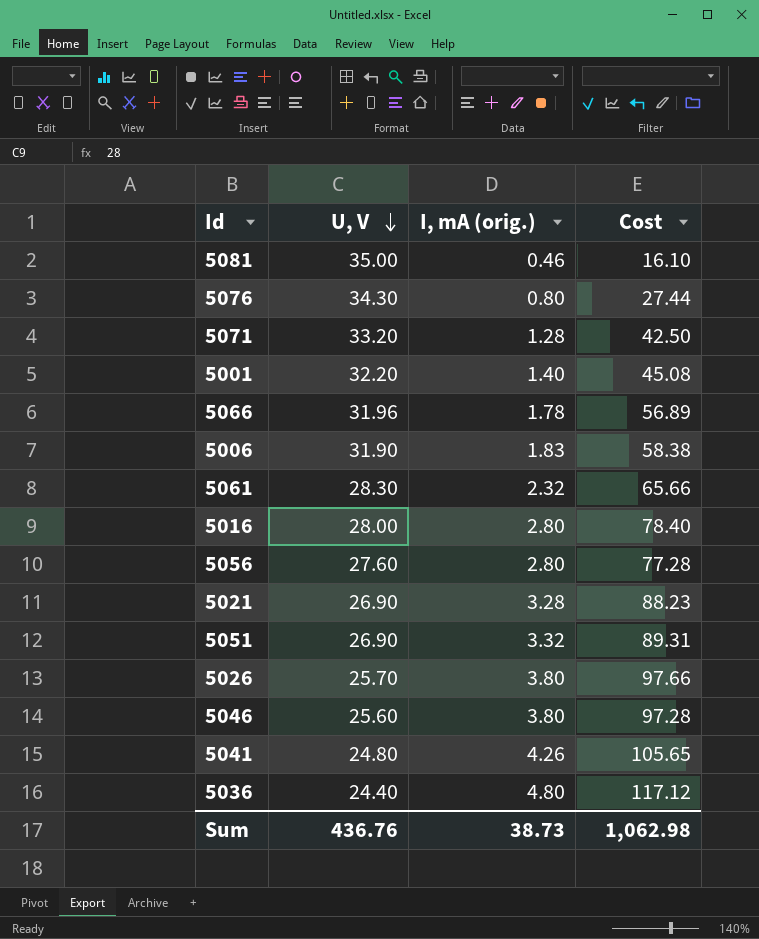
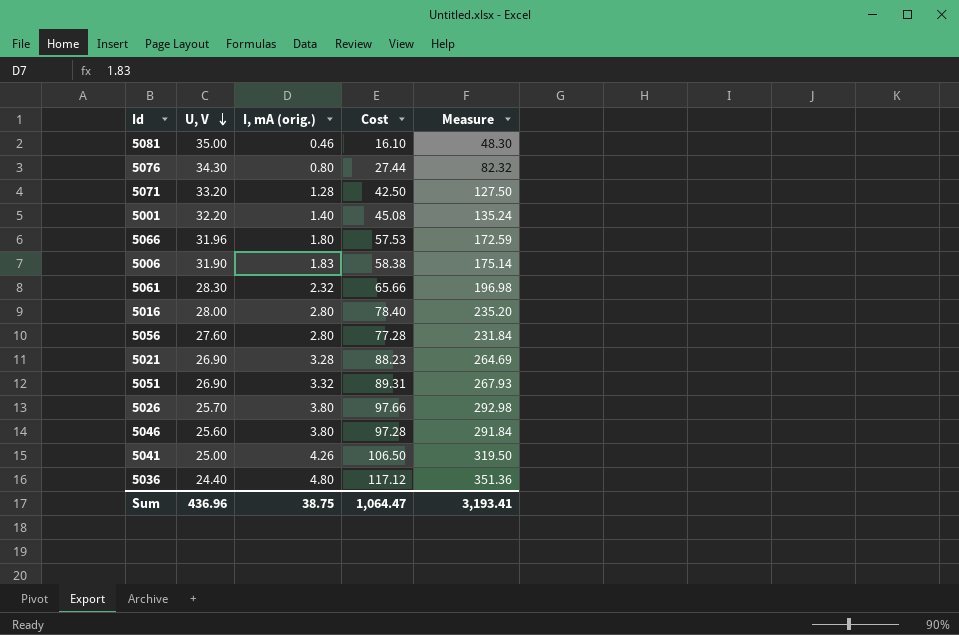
column Measure | formula: none -> [Cost] * 3
5066 | I, mA (orig.): 1.78 -> 1.80
5066 | Cost: 56.89 -> 57.53
5041 | U, V: 24.80 -> 25.00
5041 | Cost: 105.65 -> 106.50
Sum | U, V: 436.76 -> 436.96
Sum | I, mA (orig.): 38.73 -> 38.75
Sum | Cost: 1,062.98 -> 1,064.47

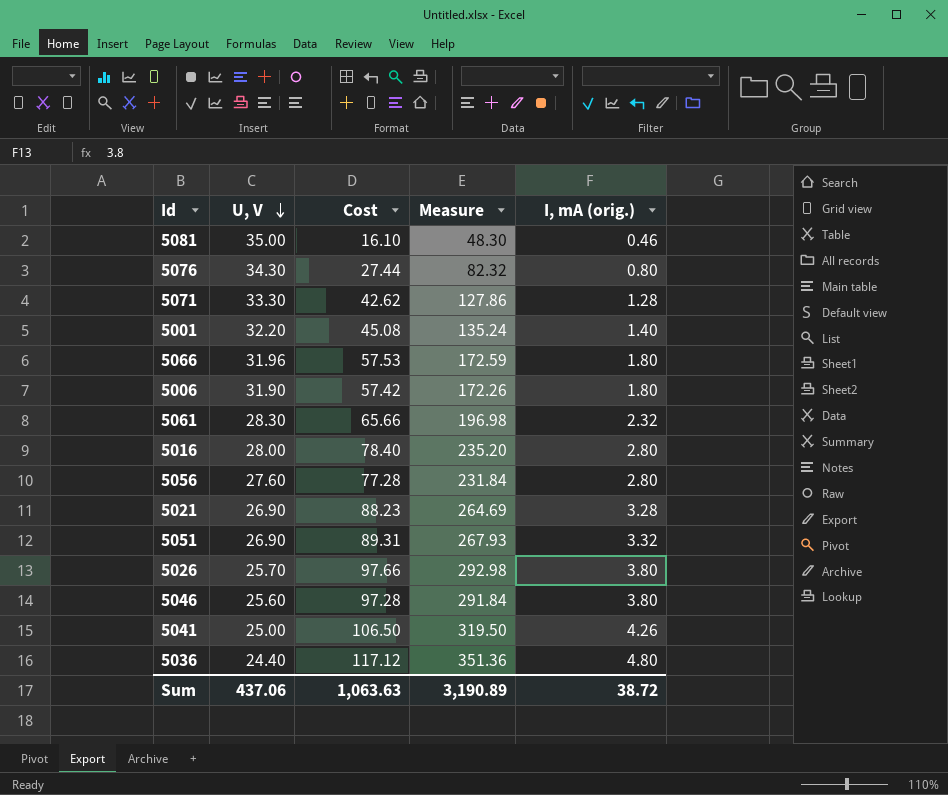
column I, mA (orig.) | position: 3 -> 5
5071 | U, V: 33.20 -> 33.30
5071 | Cost: 42.50 -> 42.62
5071 | Measure: 127.50 -> 127.86
5006 | Cost: 58.38 -> 57.42
5006 | Measure: 175.14 -> 172.26
5006 | I, mA (orig.): 1.83 -> 1.80
Sum | U, V: 436.96 -> 437.06
Sum | Cost: 1,064.47 -> 1,063.63
Sum | Measure: 3,193.41 -> 3,190.89
Sum | I, mA (orig.): 38.75 -> 38.72

